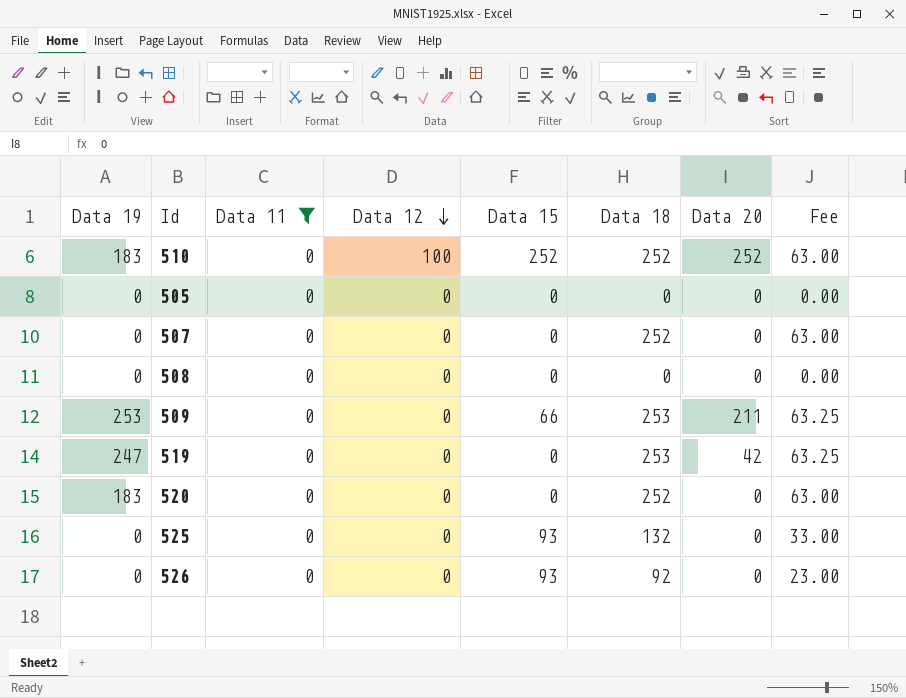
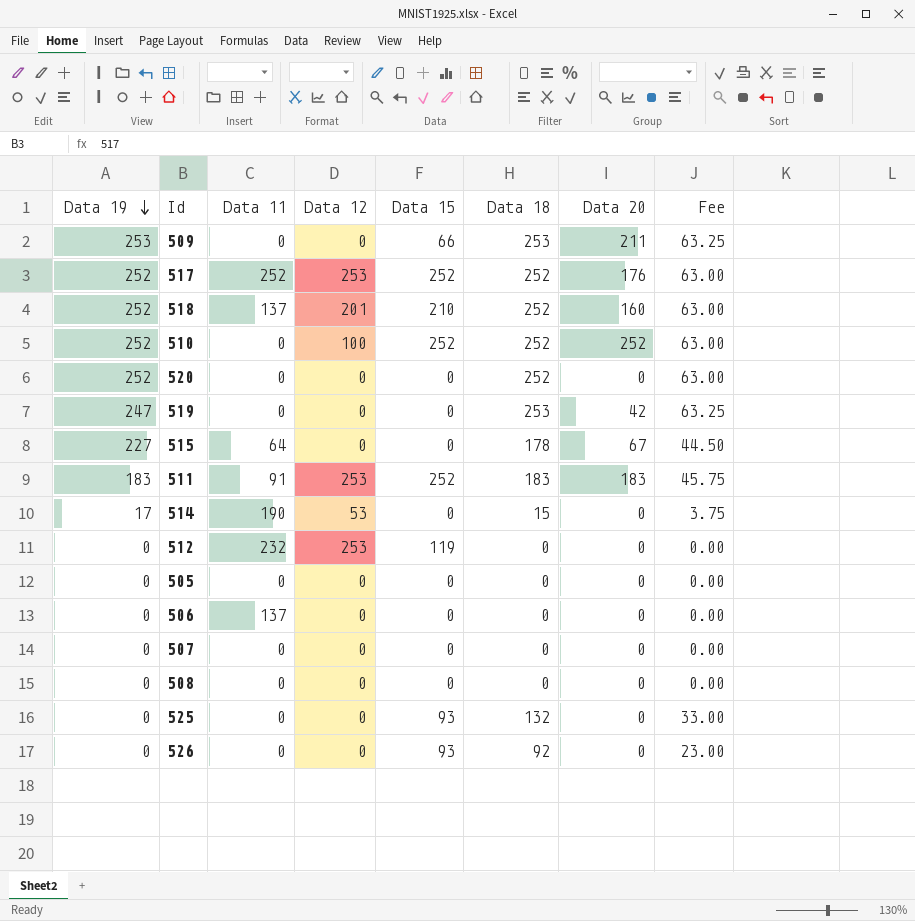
filter: Data 11 = 0 -> none
row order: Data 12 descending -> Data 19 descending
510 | Data 19: 183 -> 252
520 | Data 19: 183 -> 252
507 | Data 18: 252 -> 0
507 | Fee: 63.00 -> 0.00

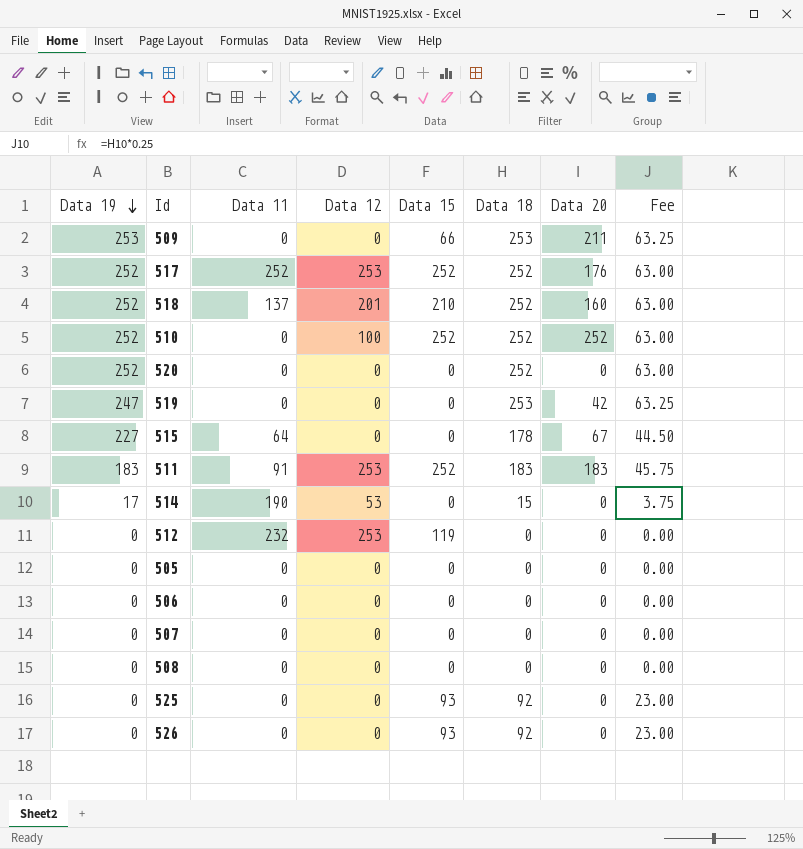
506 | Data 11: 137 -> 0
525 | Data 18: 132 -> 92
525 | Fee: 33.00 -> 23.00

